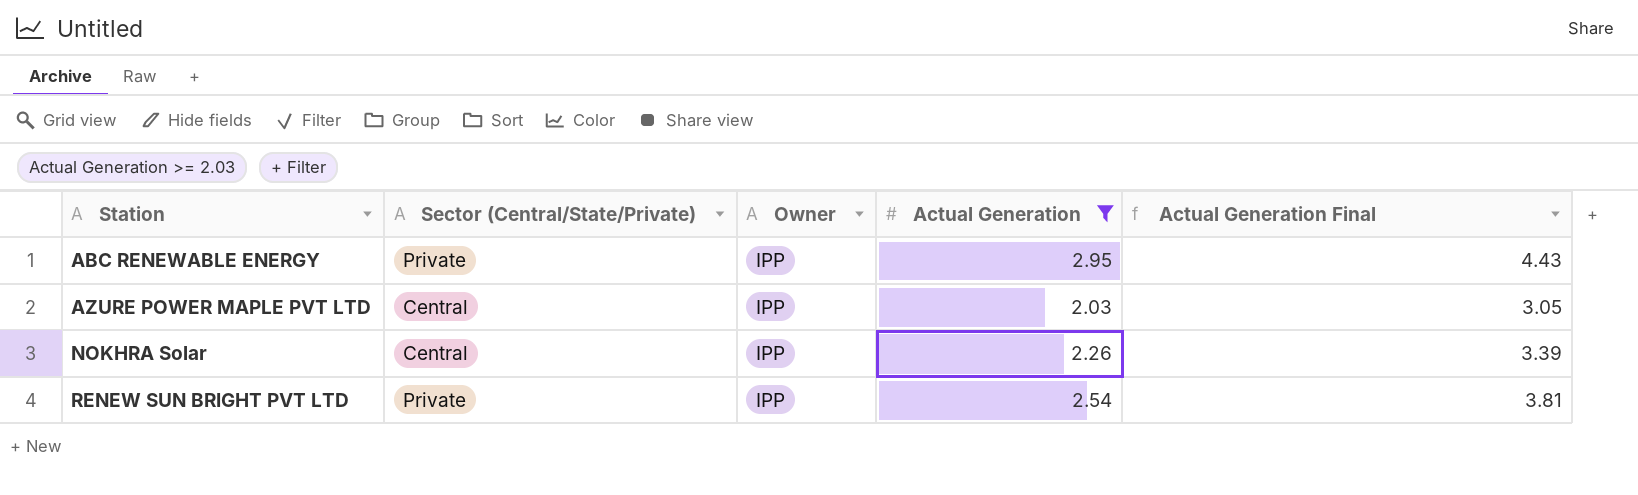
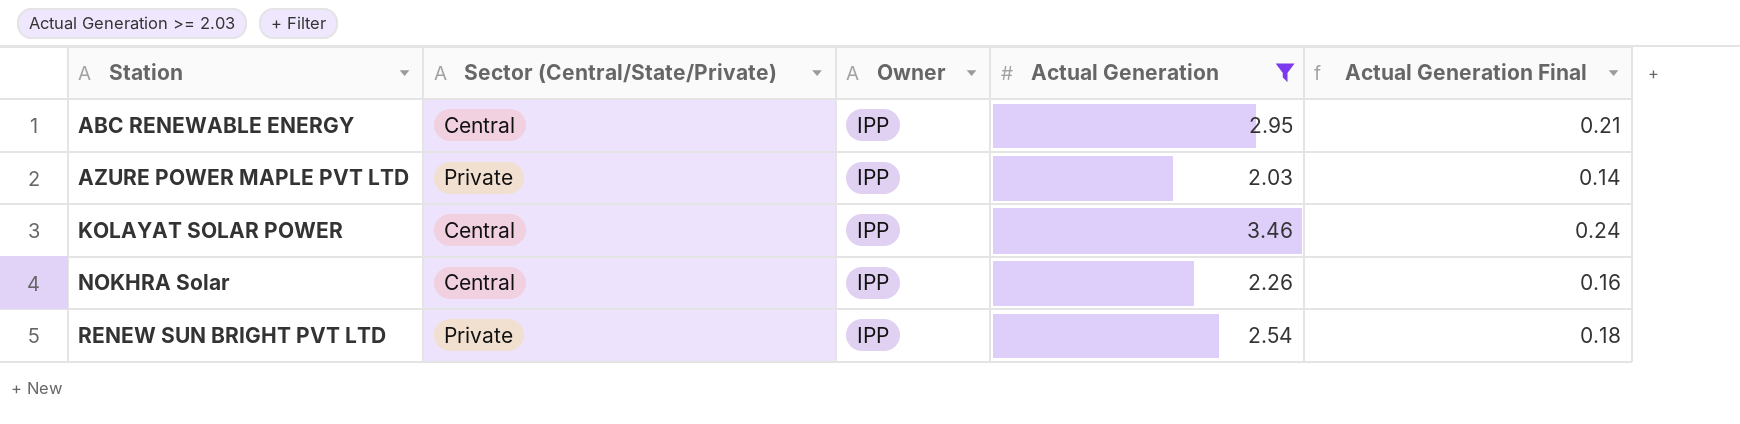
column Actual Generation Final | formula: [Actual Generation] * 1.5 -> [Actual Generation] * 0.07
ABC RENEWABLE ENERGY | Sector (Central/State/Private): Private -> Central
AZURE POWER MAPLE PVT LTD | Sector (Central/State/Private): Central -> Private
row KOLAYAT SOLAR POWER: none -> Central | IPP | 3.46 | 0.24

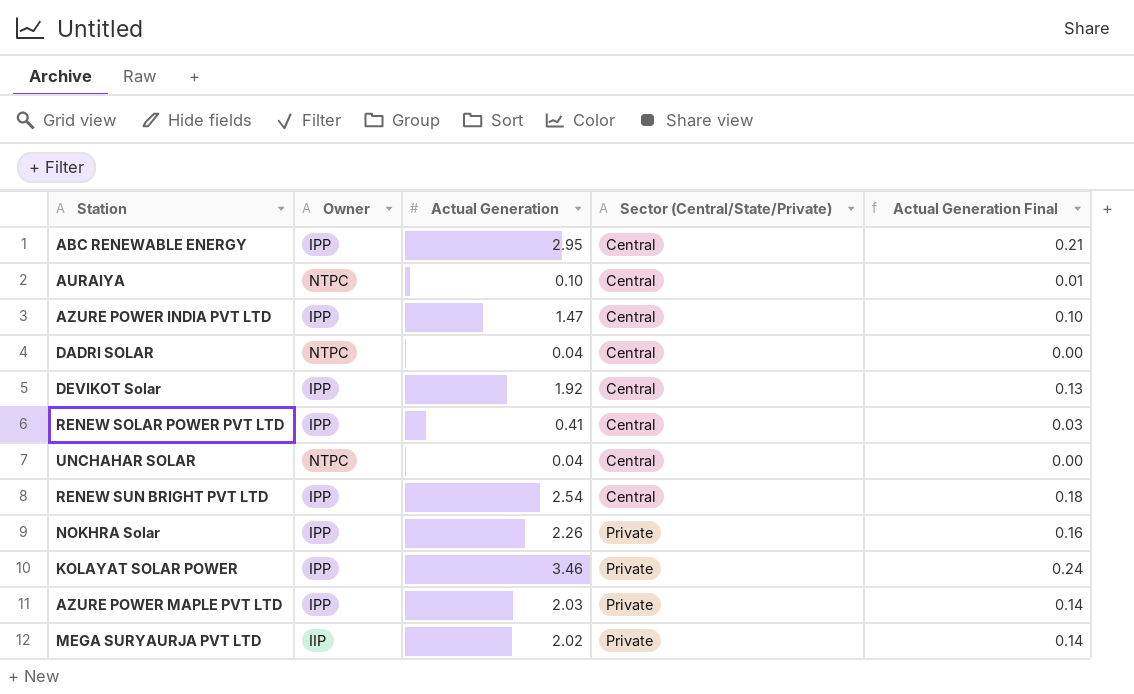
filter: Actual Generation >= 2.03 -> none
row order: Station ascending -> Sector (Central/State/Private) ascending
column Sector (Central/State/Private) | position: 2 -> 4
RENEW SUN BRIGHT PVT LTD | Sector (Central/State/Private): Private -> Central
NOKHRA Solar | Sector (Central/State/Private): Central -> Private
KOLAYAT SOLAR POWER | Sector (Central/State/Private): Central -> Private

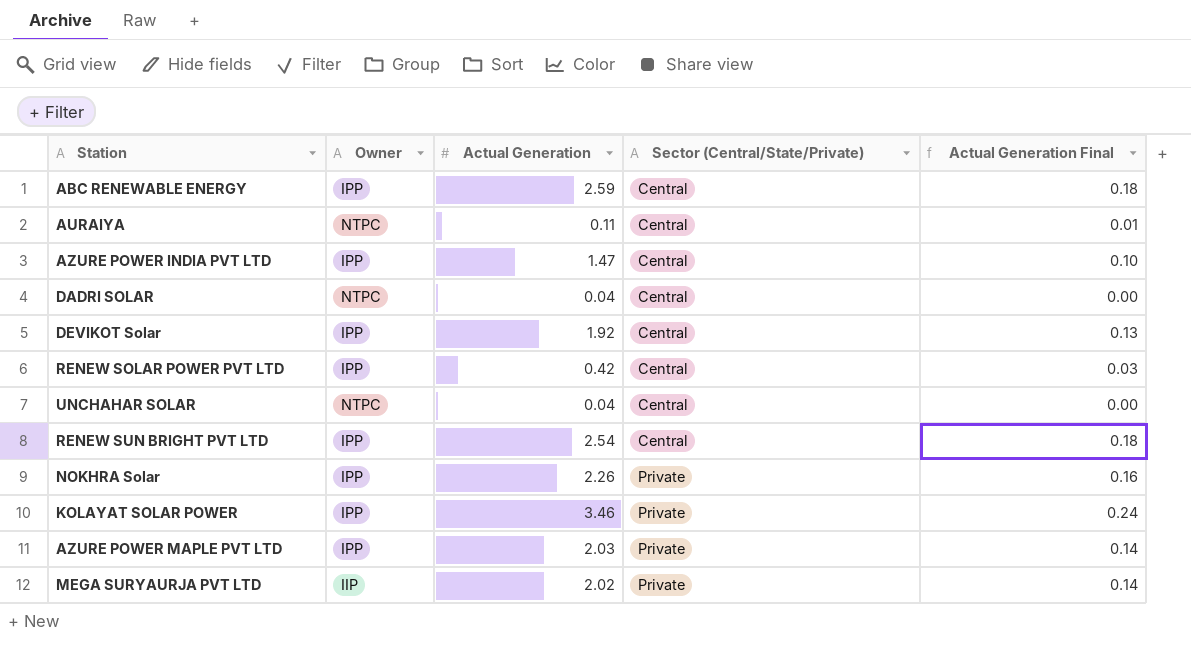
ABC RENEWABLE ENERGY | Actual Generation: 2.95 -> 2.59
ABC RENEWABLE ENERGY | Actual Generation Final: 0.21 -> 0.18
AURAIYA | Actual Generation: 0.10 -> 0.11
RENEW SOLAR POWER PVT LTD | Actual Generation: 0.41 -> 0.42

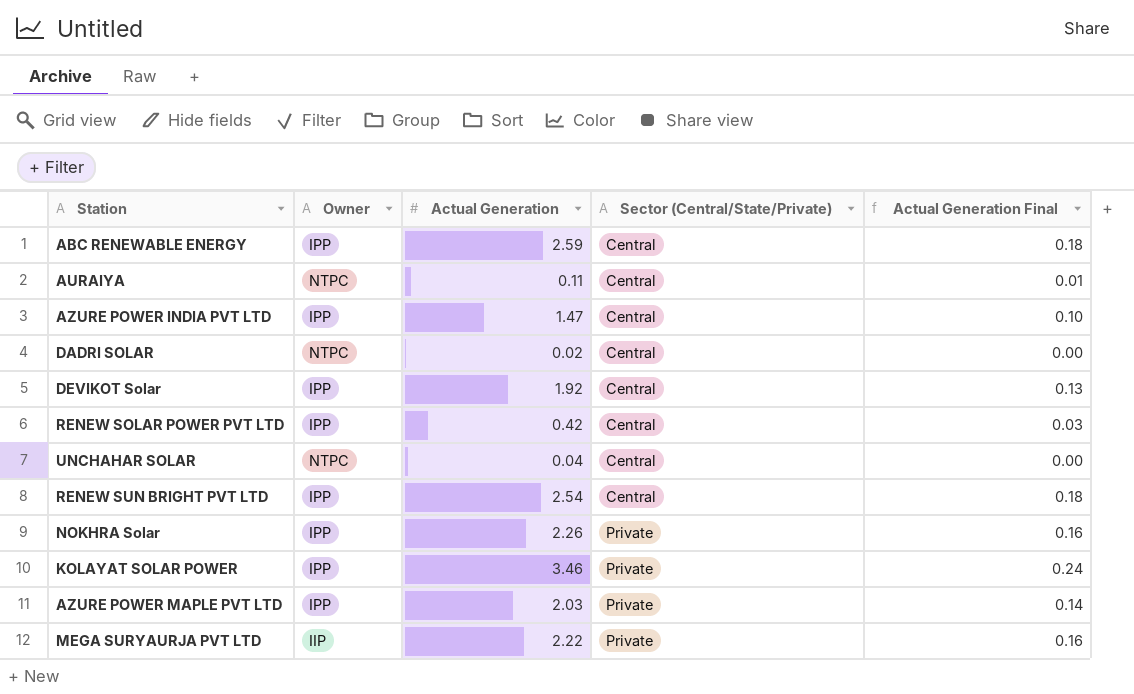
DADRI SOLAR | Actual Generation: 0.04 -> 0.02
MEGA SURYAURJA PVT LTD | Actual Generation: 2.02 -> 2.22
MEGA SURYAURJA PVT LTD | Actual Generation Final: 0.14 -> 0.16

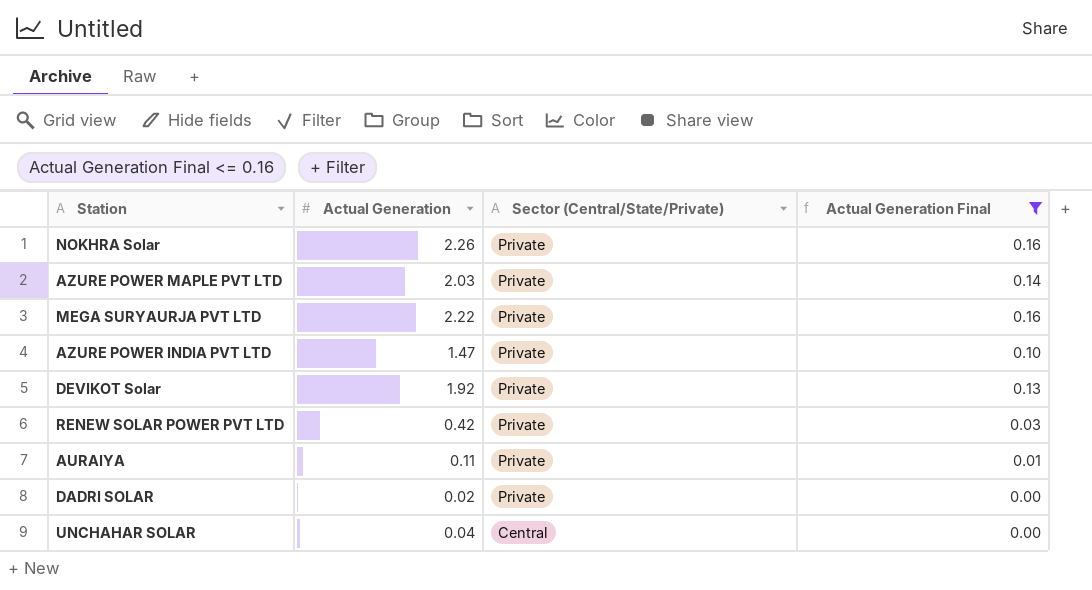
filter: none -> Actual Generation Final <= 0.16
row order: Sector (Central/State/Private) ascending -> Sector (Central/State/Private) descending
column Owner | position: 2 -> none
AZURE POWER INDIA PVT LTD | Sector (Central/State/Private): Central -> Private
DEVIKOT Solar | Sector (Central/State/Private): Central -> Private
RENEW SOLAR POWER PVT LTD | Sector (Central/State/Private): Central -> Private
AURAIYA | Sector (Central/State/Private): Central -> Private
DADRI SOLAR | Sector (Central/State/Private): Central -> Private

